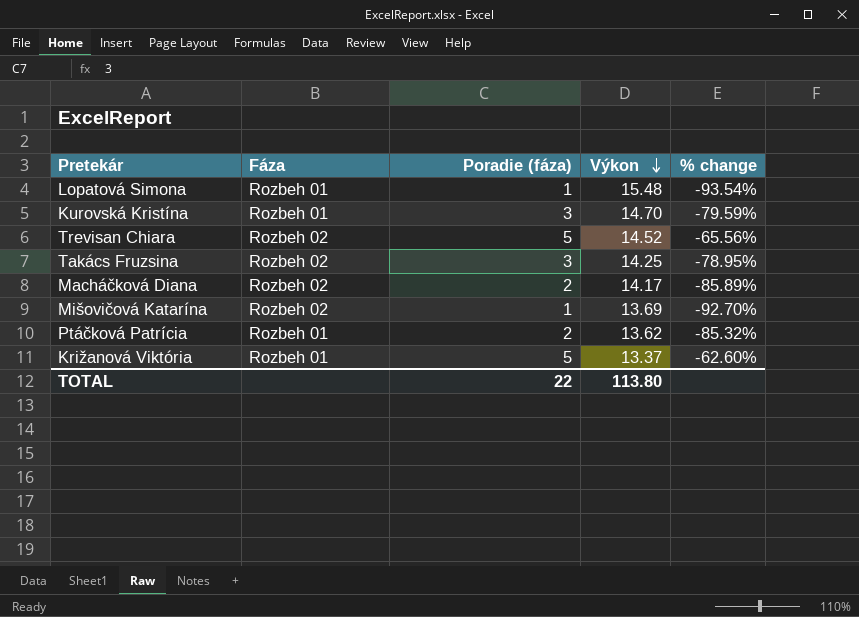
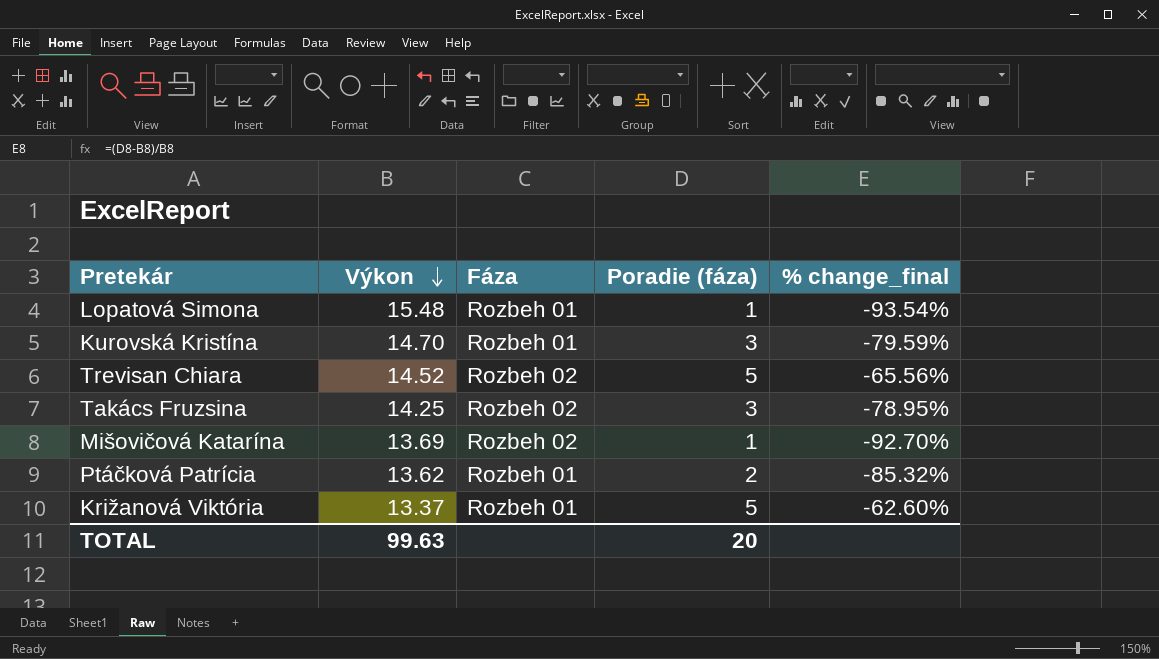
column Výkon | position: 4 -> 2
column name: % change -> % change_final
row Macháčková Diana: Rozbeh 02 | 2 | 14.17 | -85.89% -> none
TOTAL | Výkon: 113.80 -> 99.63
TOTAL | Poradie (fáza): 22 -> 20

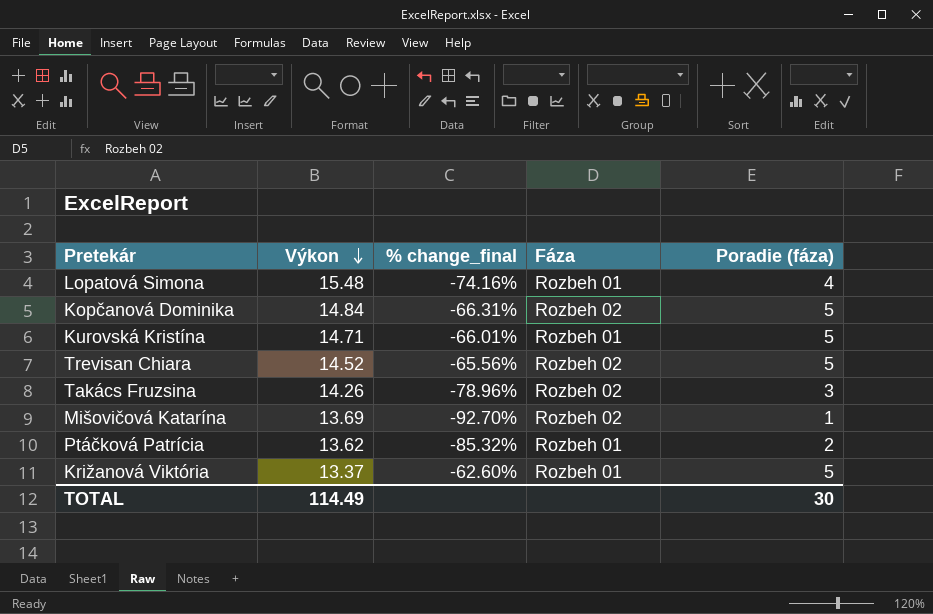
column % change_final | position: 5 -> 3
Lopatová Simona | % change_final: -93.54% -> -74.16%
Lopatová Simona | Poradie (fáza): 1 -> 4
row Kopčanová Dominika: none -> 14.84 | -66.31% | Rozbeh 02 | 5
Kurovská Kristína | Výkon: 14.70 -> 14.71
Kurovská Kristína | % change_final: -79.59% -> -66.01%
Kurovská Kristína | Poradie (fáza): 3 -> 5
Takács Fruzsina | Výkon: 14.25 -> 14.26
Takács Fruzsina | % change_final: -78.95% -> -78.96%
TOTAL | Výkon: 99.63 -> 114.49
TOTAL | Poradie (fáza): 20 -> 30

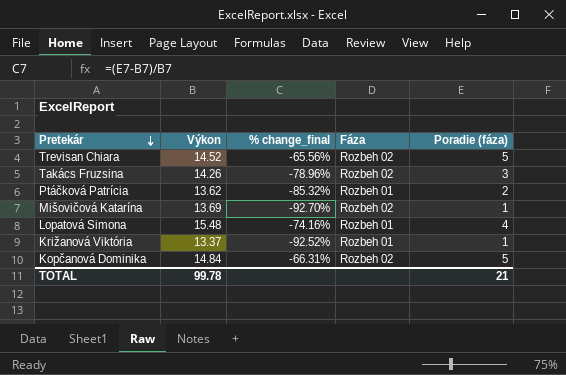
row order: Výkon descending -> Pretekár descending
row Kurovská Kristína: 14.71 | -66.01% | Rozbeh 01 | 5 -> none
Križanová Viktória | % change_final: -62.60% -> -92.52%
Križanová Viktória | Poradie (fáza): 5 -> 1
TOTAL | Výkon: 114.49 -> 99.78
TOTAL | Poradie (fáza): 30 -> 21

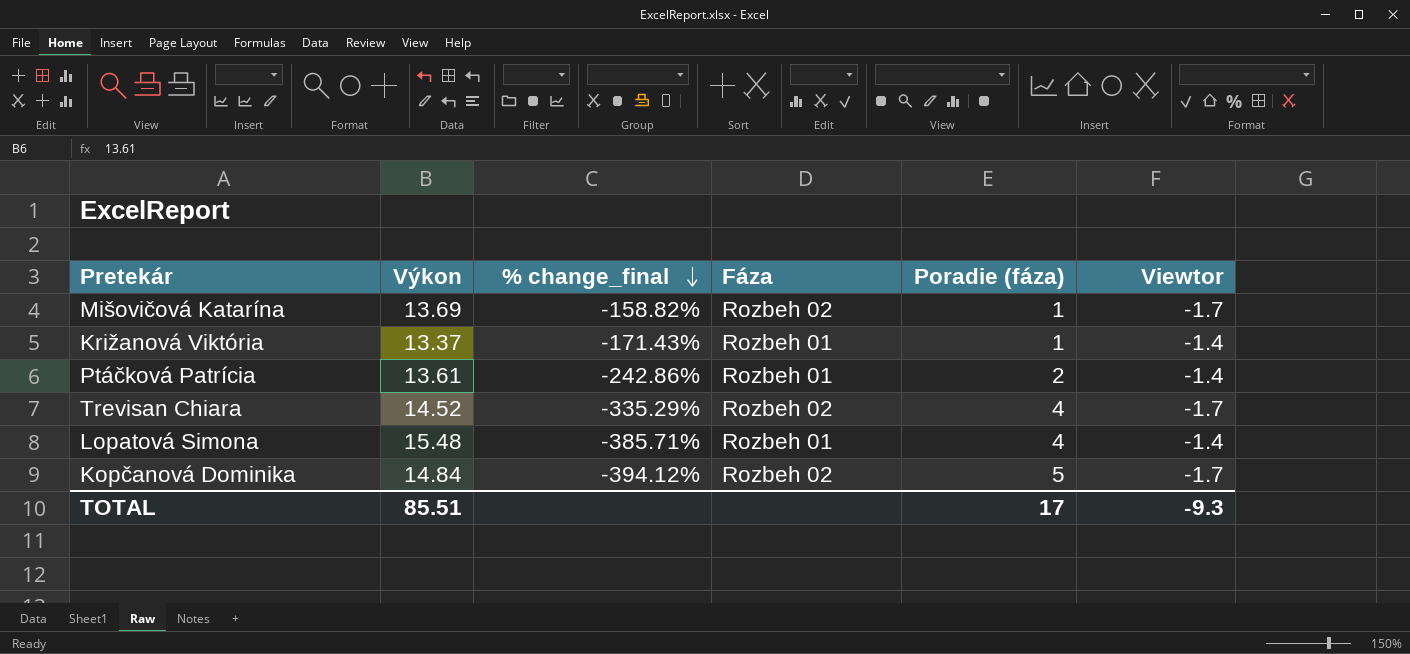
row order: Pretekár descending -> % change_final descending
column % change_final | formula: ([Poradie (fáza)] - [Výkon]) / [Výkon] -> ([Poradie (fáza)] - [Viewtor]) / [Viewtor]
column Viewtor | position: none -> 6
row Takács Fruzsina: 14.26 | -78.96% | Rozbeh 02 | 3 -> none
Ptáčková Patrícia | Výkon: 13.62 -> 13.61
Trevisan Chiara | Poradie (fáza): 5 -> 4
TOTAL | Výkon: 99.78 -> 85.51
TOTAL | Poradie (fáza): 21 -> 17

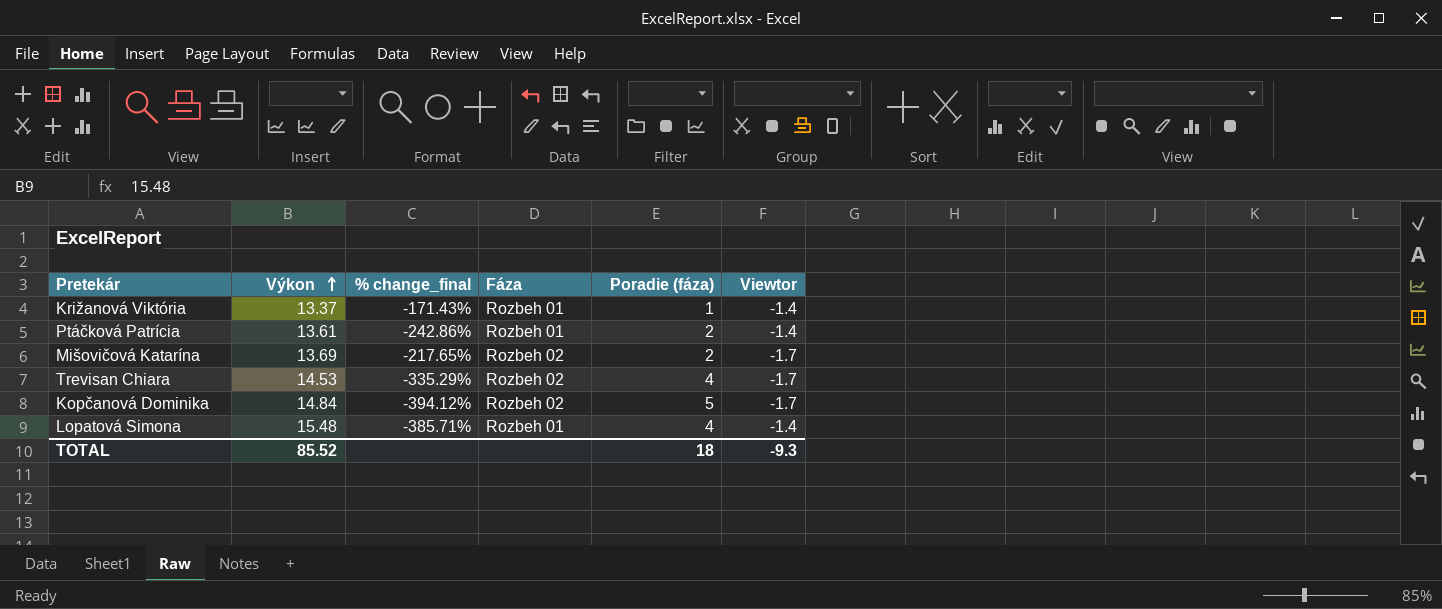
row order: % change_final descending -> Výkon ascending
Mišovičová Katarína | % change_final: -158.82% -> -217.65%
Mišovičová Katarína | Poradie (fáza): 1 -> 2
Trevisan Chiara | Výkon: 14.52 -> 14.53
TOTAL | Výkon: 85.51 -> 85.52
TOTAL | Poradie (fáza): 17 -> 18

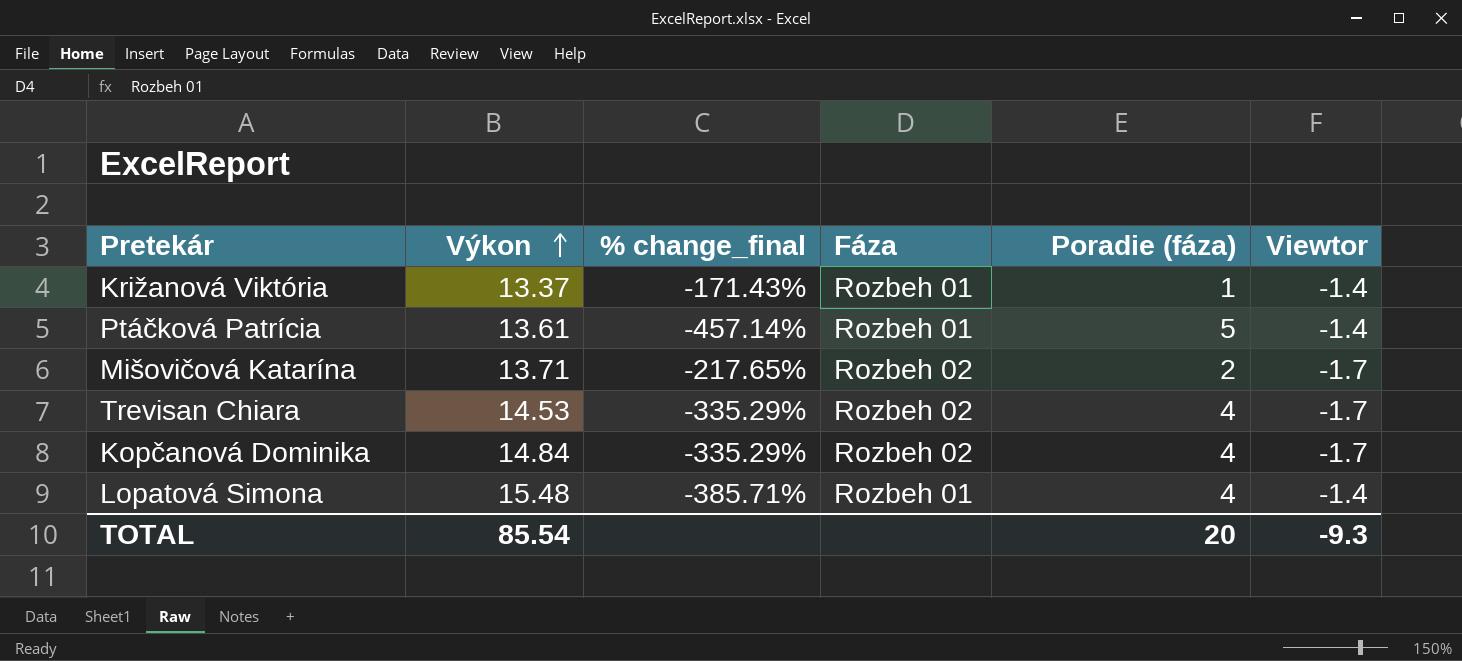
Ptáčková Patrícia | % change_final: -242.86% -> -457.14%
Ptáčková Patrícia | Poradie (fáza): 2 -> 5
Mišovičová Katarína | Výkon: 13.69 -> 13.71
Kopčanová Dominika | % change_final: -394.12% -> -335.29%
Kopčanová Dominika | Poradie (fáza): 5 -> 4
TOTAL | Výkon: 85.52 -> 85.54
TOTAL | Poradie (fáza): 18 -> 20

